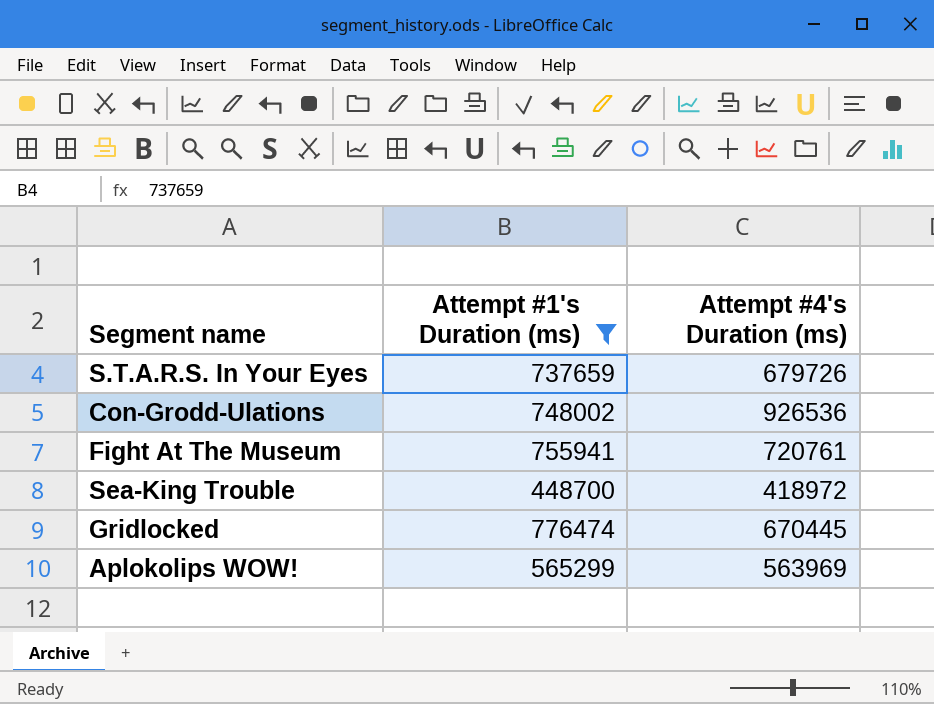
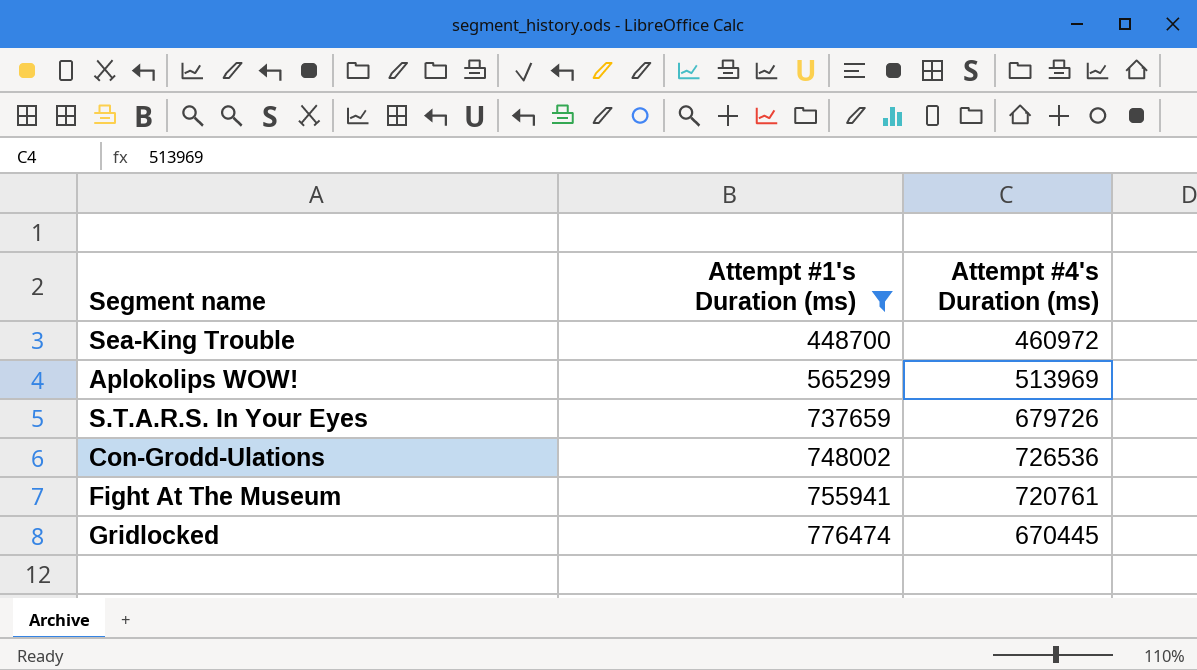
row order: none -> Attempt #1's Duration (ms) ascending
Sea-King Trouble | Attempt #4's Duration (ms): 418972 -> 460972
Aplokolips WOW! | Attempt #4's Duration (ms): 563969 -> 513969
Con-Grodd-Ulations | Attempt #4's Duration (ms): 926536 -> 726536

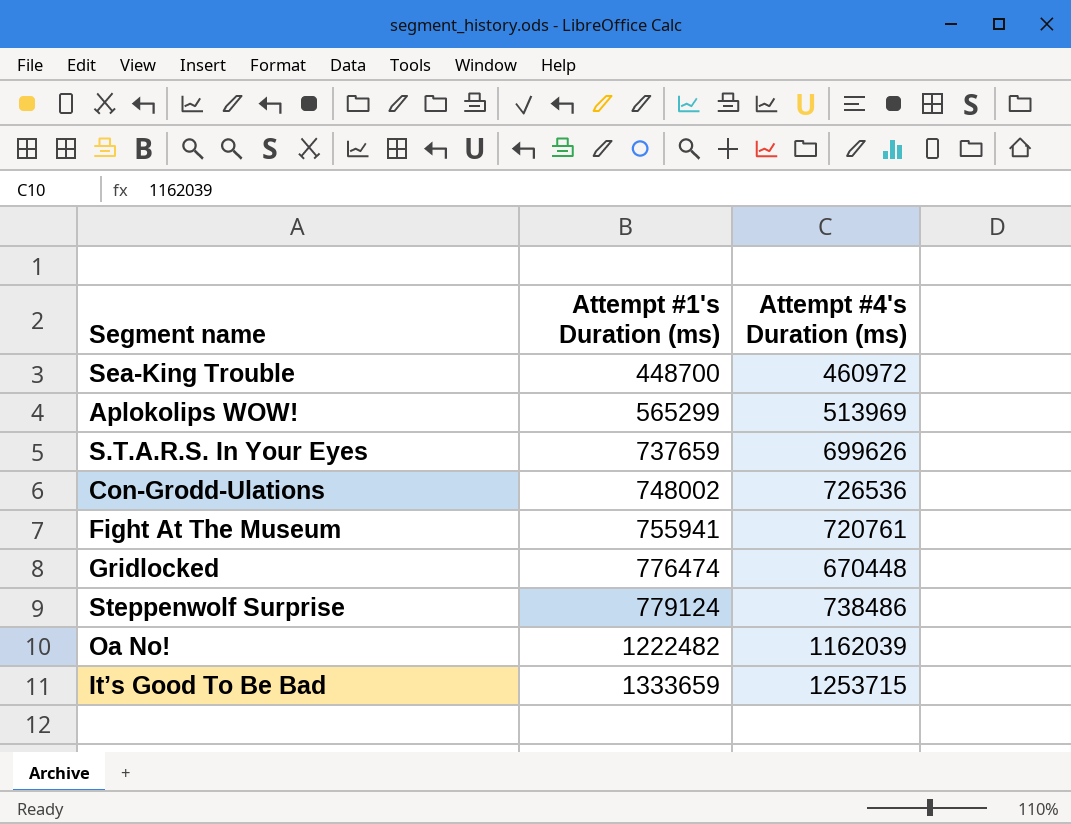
filter: Attempt #1's Duration (ms) <= 776474 -> none
S.T.A.R.S. In Your Eyes | Attempt #4's Duration (ms): 679726 -> 699626
Gridlocked | Attempt #4's Duration (ms): 670445 -> 670448

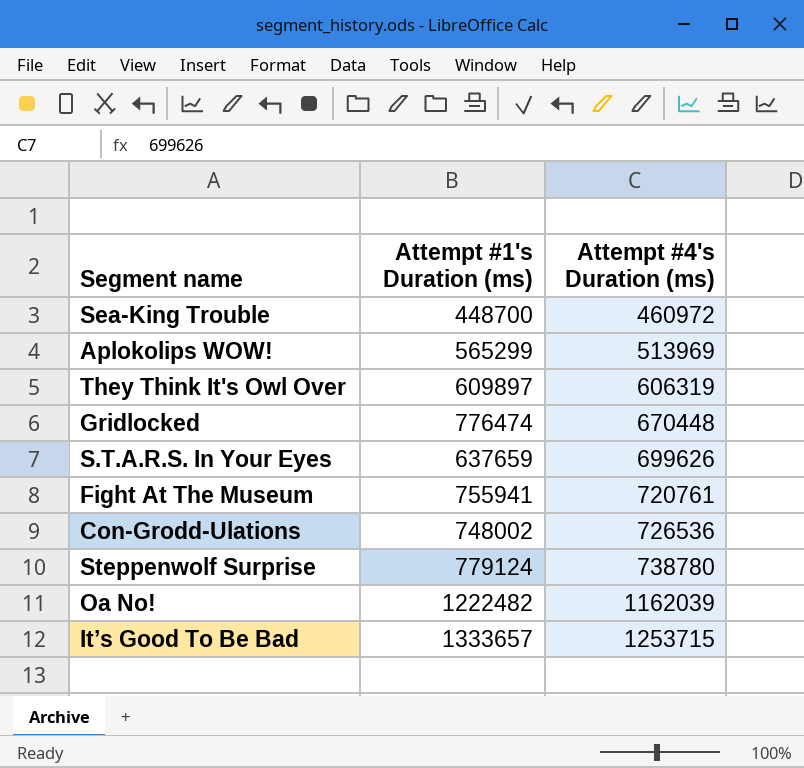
row order: Attempt #1's Duration (ms) ascending -> Attempt #4's Duration (ms) ascending
row They Think It's Owl Over: none -> 609897 | 606319
S.T.A.R.S. In Your Eyes | Attempt #1's Duration (ms): 737659 -> 637659
Steppenwolf Surprise | Attempt #4's Duration (ms): 738486 -> 738780
It’s Good To Be Bad | Attempt #1's Duration (ms): 1333659 -> 1333657

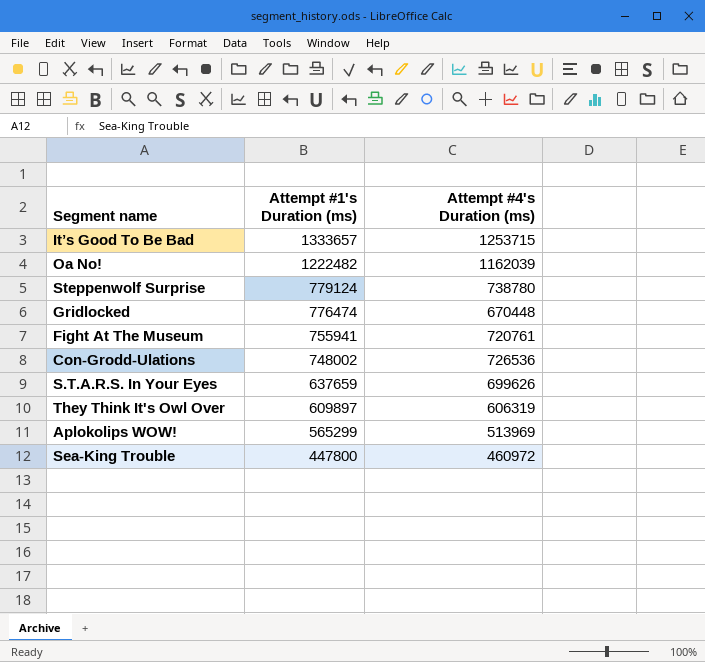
row order: Attempt #4's Duration (ms) ascending -> Attempt #1's Duration (ms) descending
Sea-King Trouble | Attempt #1's Duration (ms): 448700 -> 447800

